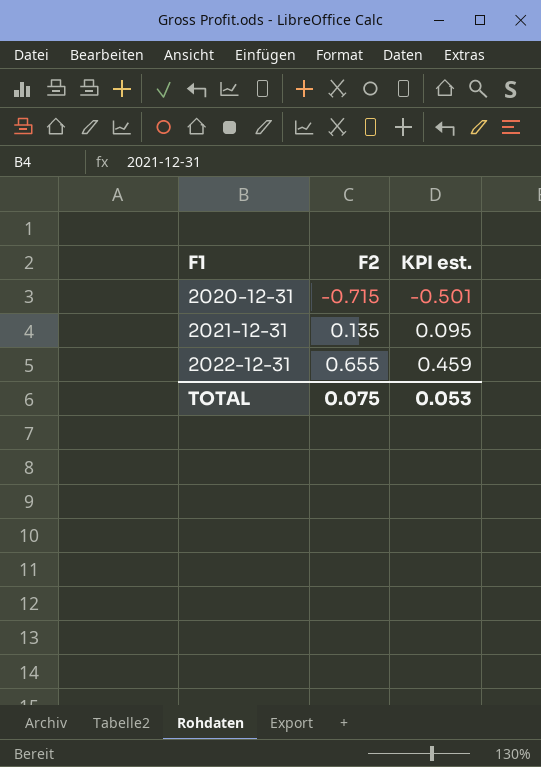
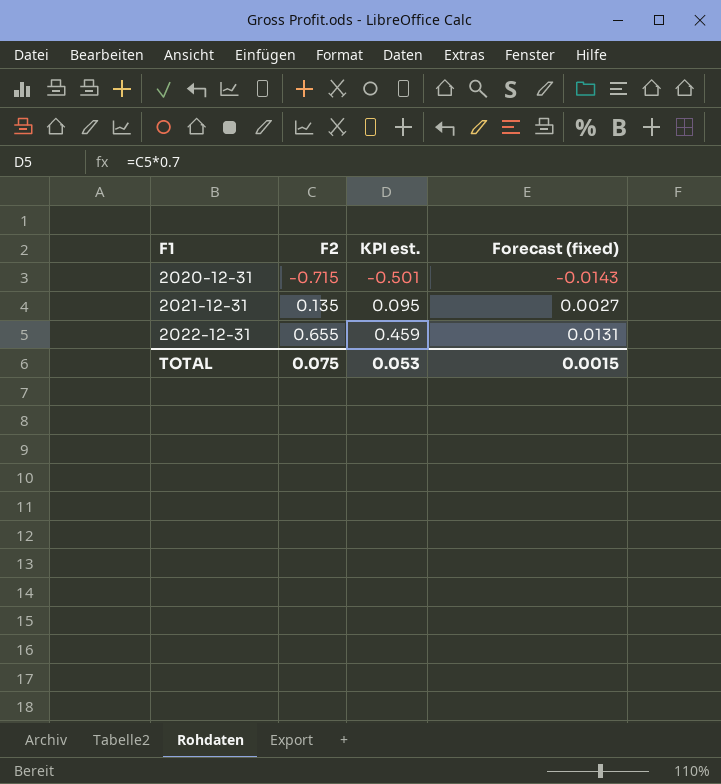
column Forecast (fixed) | formula: none -> [F2] * 0.02

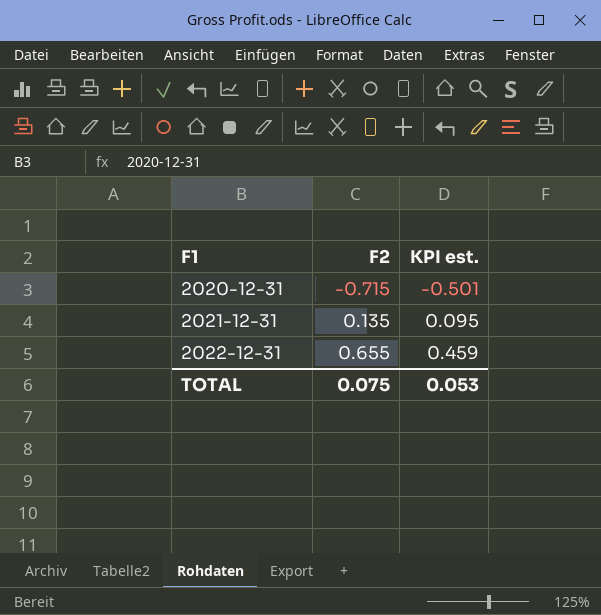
column Forecast (fixed) | formula: [F2] * 0.02 -> none

